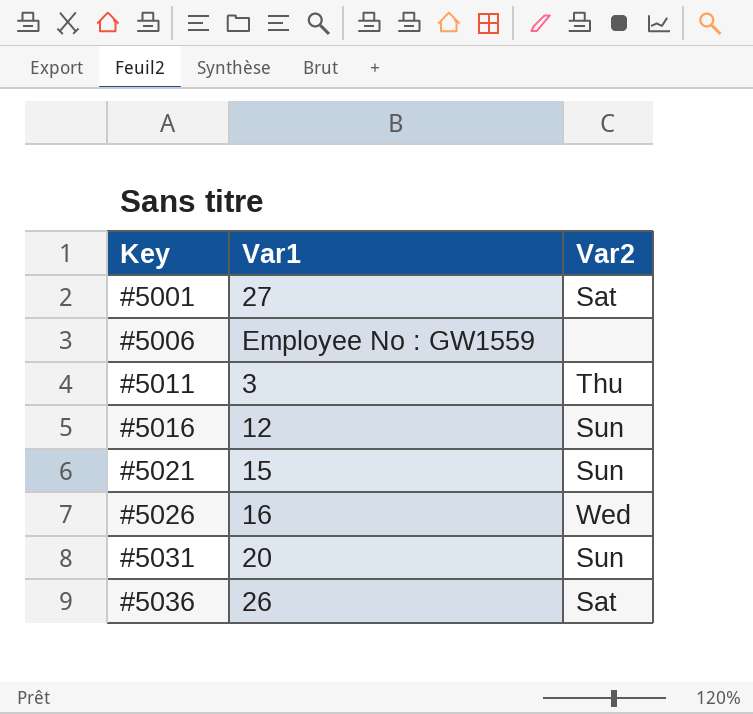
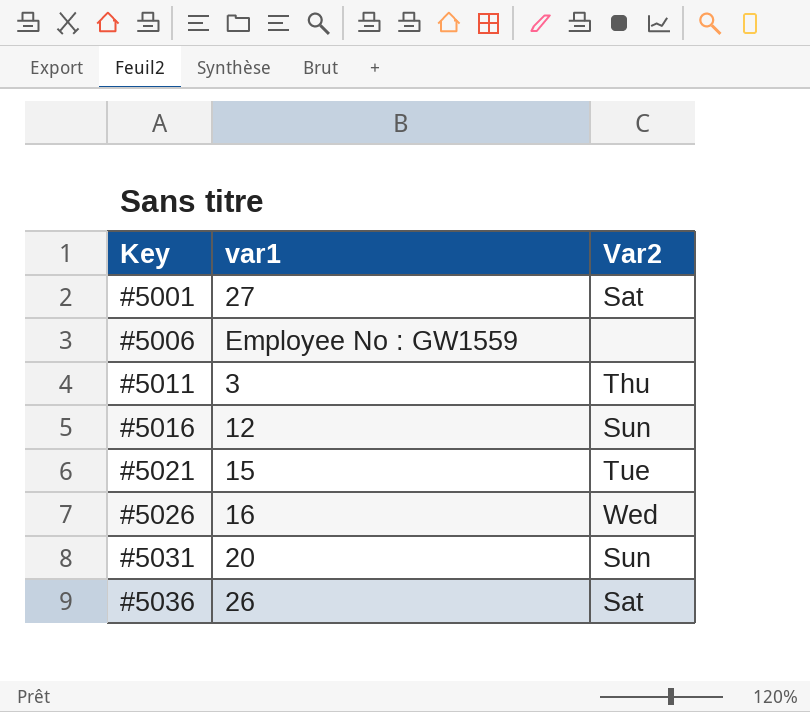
column name: Var1 -> var1
#5021 | Var2: Sun -> Tue

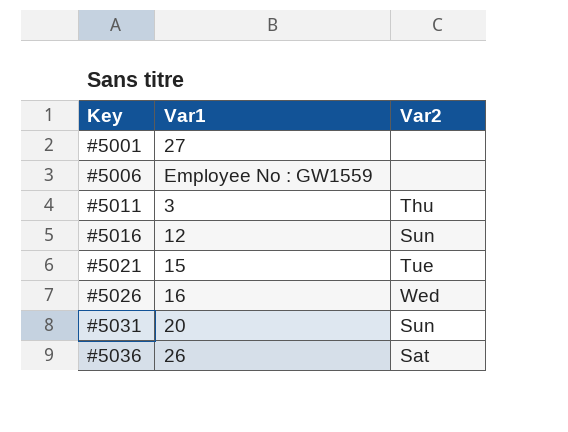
column name: var1 -> Var1
#5001 | Var2: Sat -> none

